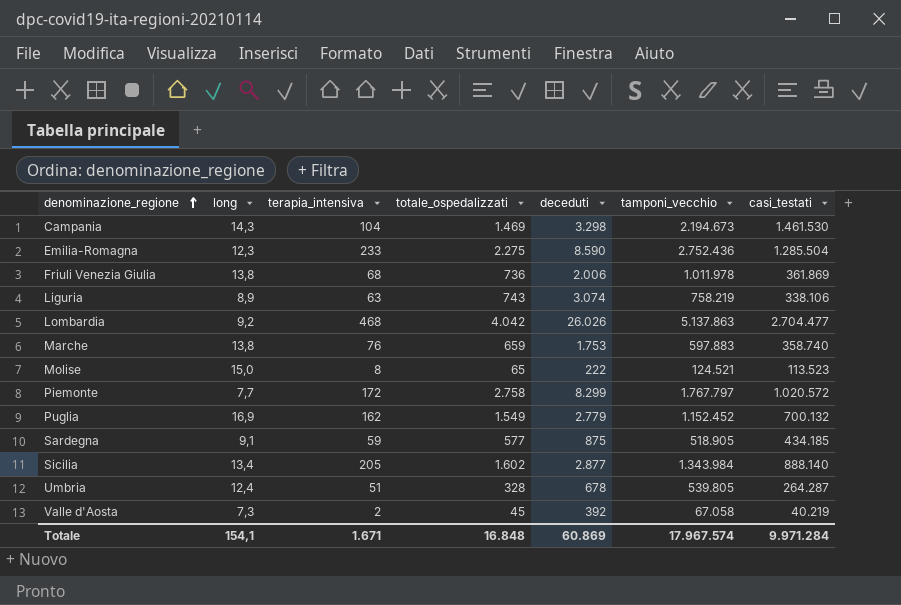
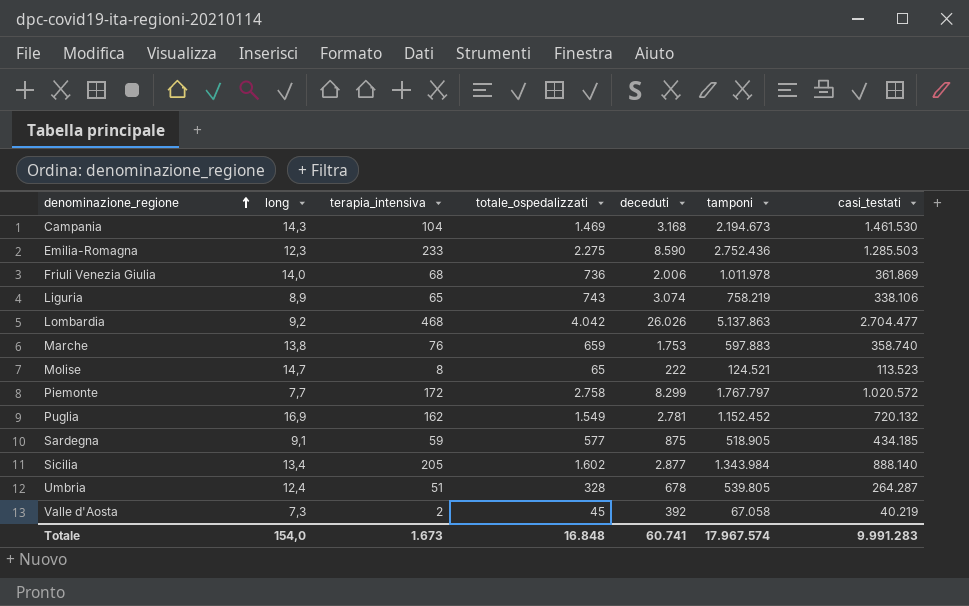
column name: tamponi_vecchio -> tamponi
Campania | deceduti: 3.298 -> 3.168
Emilia-Romagna | casi_testati: 1.285.504 -> 1.285.503
Friuli Venezia Giulia | long: 13,8 -> 14,0
Liguria | terapia_intensiva: 63 -> 65
Molise | long: 15,0 -> 14,7
Puglia | deceduti: 2.779 -> 2.781
Puglia | casi_testati: 700.132 -> 720.132
Totale | long: 154,1 -> 154,0
Totale | terapia_intensiva: 1.671 -> 1.673
Totale | deceduti: 60.869 -> 60.741
Totale | casi_testati: 9.971.284 -> 9.991.283

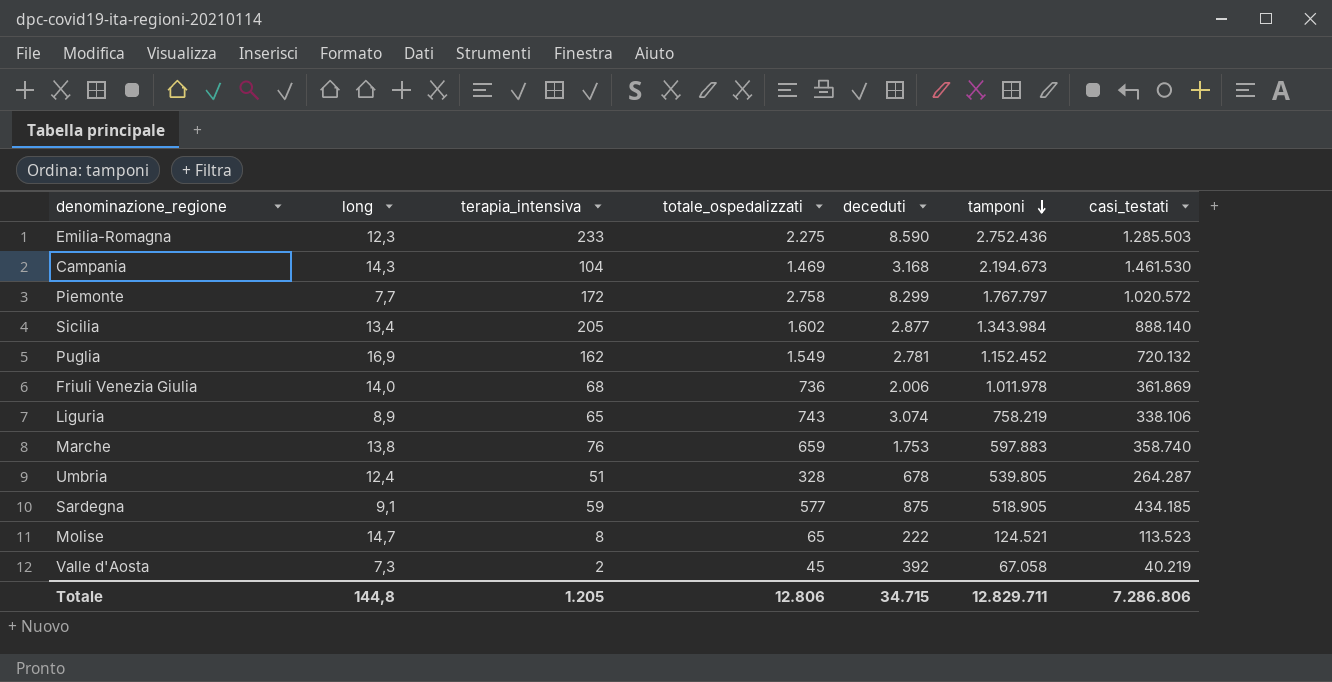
row order: denominazione_regione ascending -> tamponi descending
row Lombardia: 9,2 | 468 | 4.042 | 26.026 | 5.137.863 | 2.704.477 -> none
Totale | long: 154,0 -> 144,8
Totale | terapia_intensiva: 1.673 -> 1.205
Totale | totale_ospedalizzati: 16.848 -> 12.806
Totale | deceduti: 60.741 -> 34.715
Totale | tamponi: 17.967.574 -> 12.829.711
Totale | casi_testati: 9.991.283 -> 7.286.806

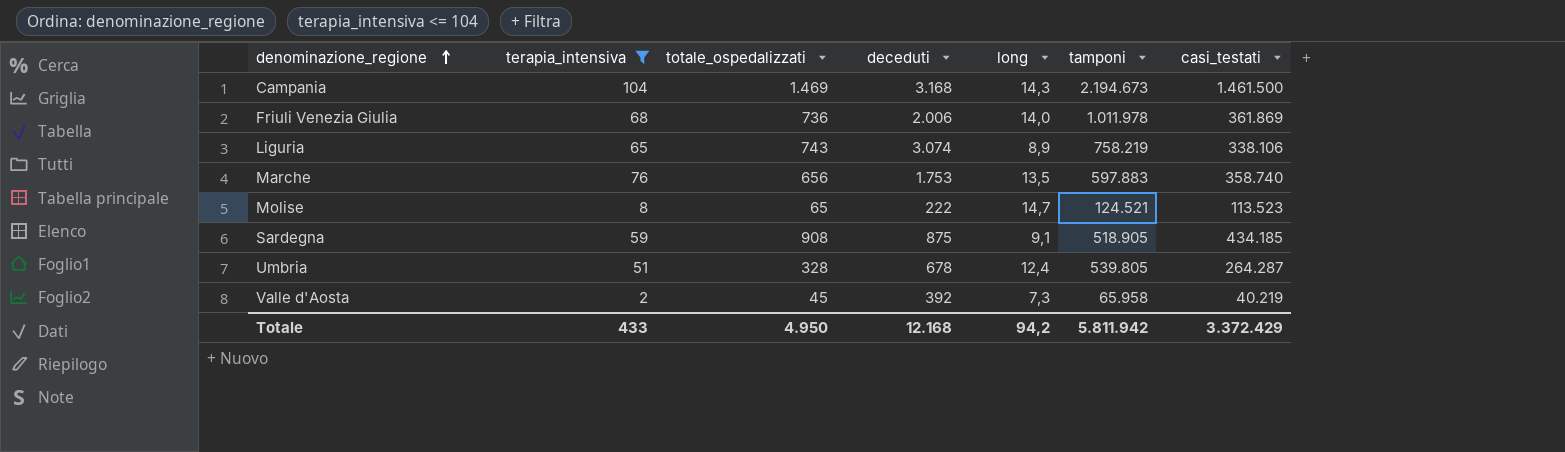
filter: none -> terapia_intensiva <= 104
row order: tamponi descending -> denominazione_regione ascending
column long | position: 2 -> 5
Campania | casi_testati: 1.461.530 -> 1.461.500
Marche | totale_ospedalizzati: 659 -> 656
Marche | long: 13,8 -> 13,5
Sardegna | totale_ospedalizzati: 577 -> 908
Valle d'Aosta | tamponi: 67.058 -> 65.958
Totale | terapia_intensiva: 1.205 -> 433
Totale | totale_ospedalizzati: 12.806 -> 4.950
Totale | deceduti: 34.715 -> 12.168
Totale | long: 144,8 -> 94,2
Totale | tamponi: 12.829.711 -> 5.811.942
Totale | casi_testati: 7.286.806 -> 3.372.429

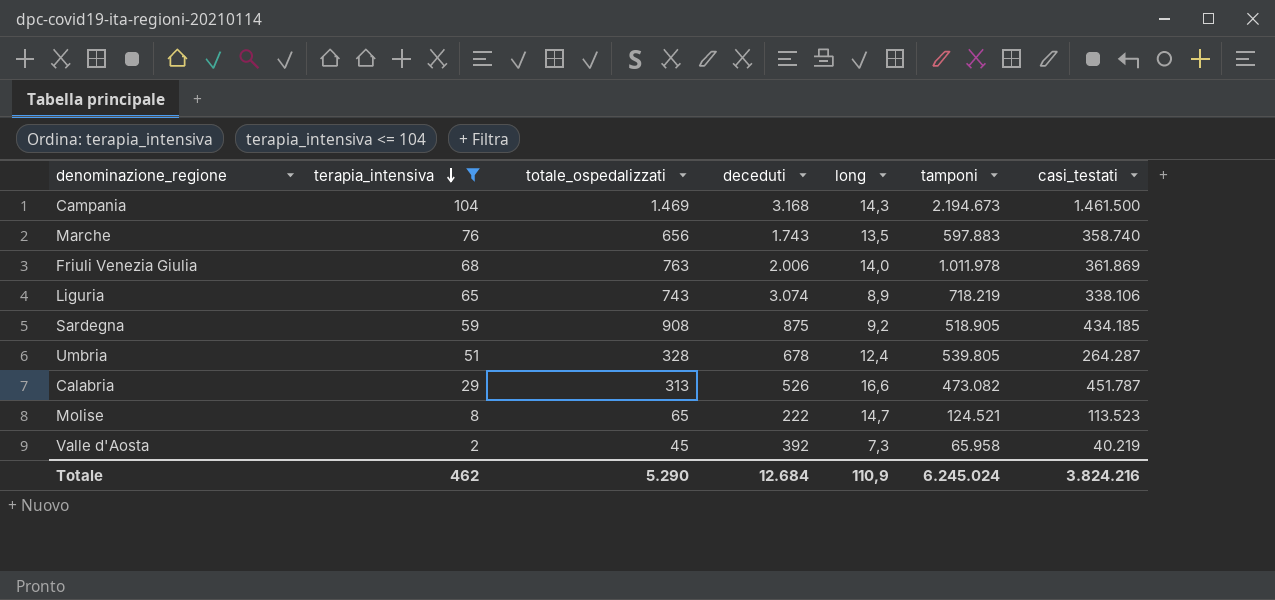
row order: denominazione_regione ascending -> terapia_intensiva descending
Marche | deceduti: 1.753 -> 1.743
Friuli Venezia Giulia | totale_ospedalizzati: 736 -> 763
Liguria | tamponi: 758.219 -> 718.219
Sardegna | long: 9,1 -> 9,2
row Calabria: none -> 29 | 313 | 526 | 16,6 | 473.082 | 451.787
Totale | terapia_intensiva: 433 -> 462
Totale | totale_ospedalizzati: 4.950 -> 5.290
Totale | deceduti: 12.168 -> 12.684
Totale | long: 94,2 -> 110,9
Totale | tamponi: 5.811.942 -> 6.245.024
Totale | casi_testati: 3.372.429 -> 3.824.216

